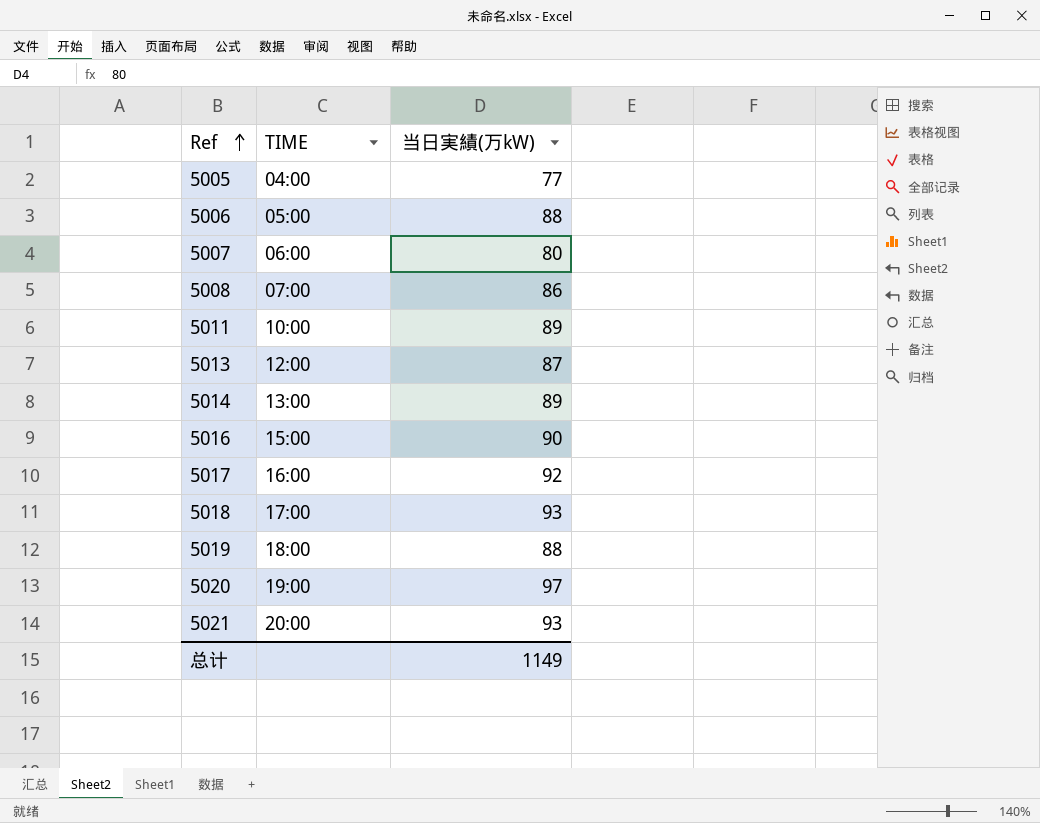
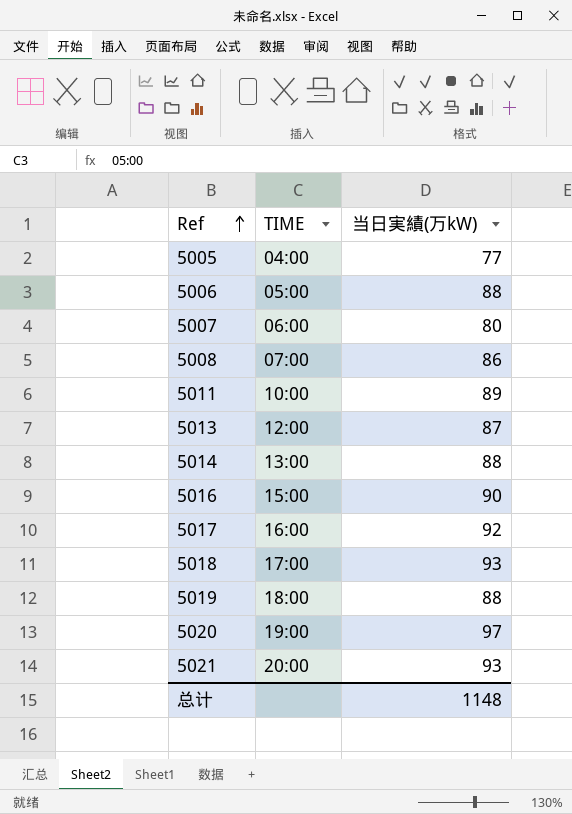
5014 | 当日実績(万kW): 89 -> 88
总计 | 当日実績(万kW): 1149 -> 1148

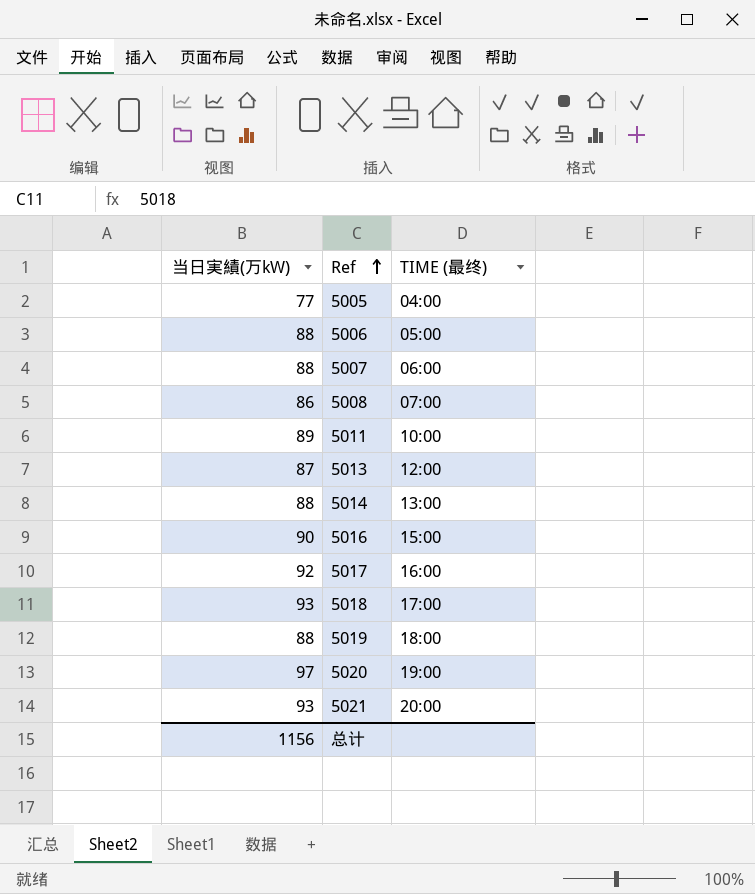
column 当日実績(万kW) | position: 3 -> 1
column name: TIME -> TIME (最终)
5007 | 当日実績(万kW): 80 -> 88
总计 | 当日実績(万kW): 1148 -> 1156

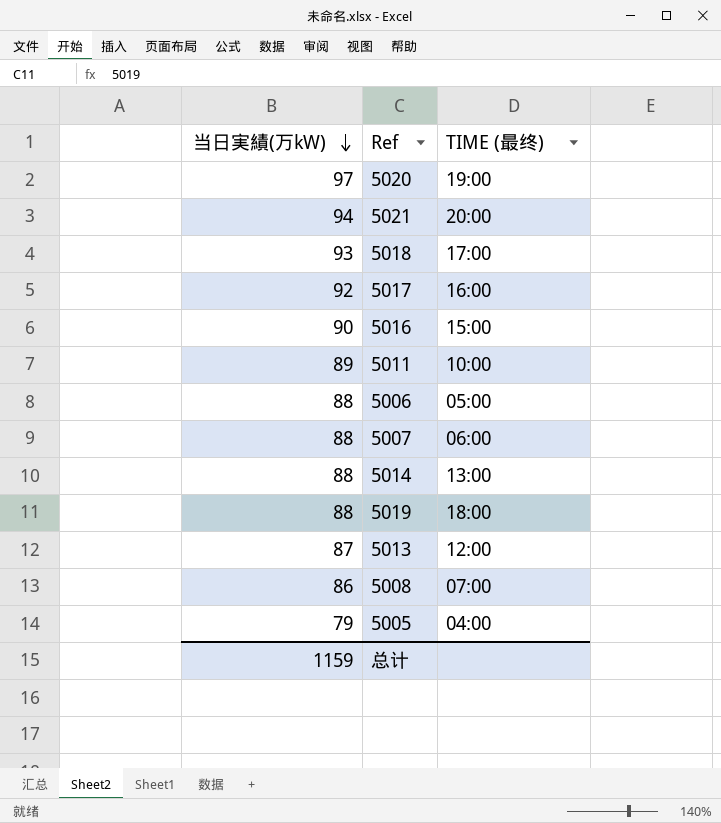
row order: Ref ascending -> 当日実績(万kW) descending
5021 | 当日実績(万kW): 93 -> 94
5005 | 当日実績(万kW): 77 -> 79
总计 | 当日実績(万kW): 1156 -> 1159

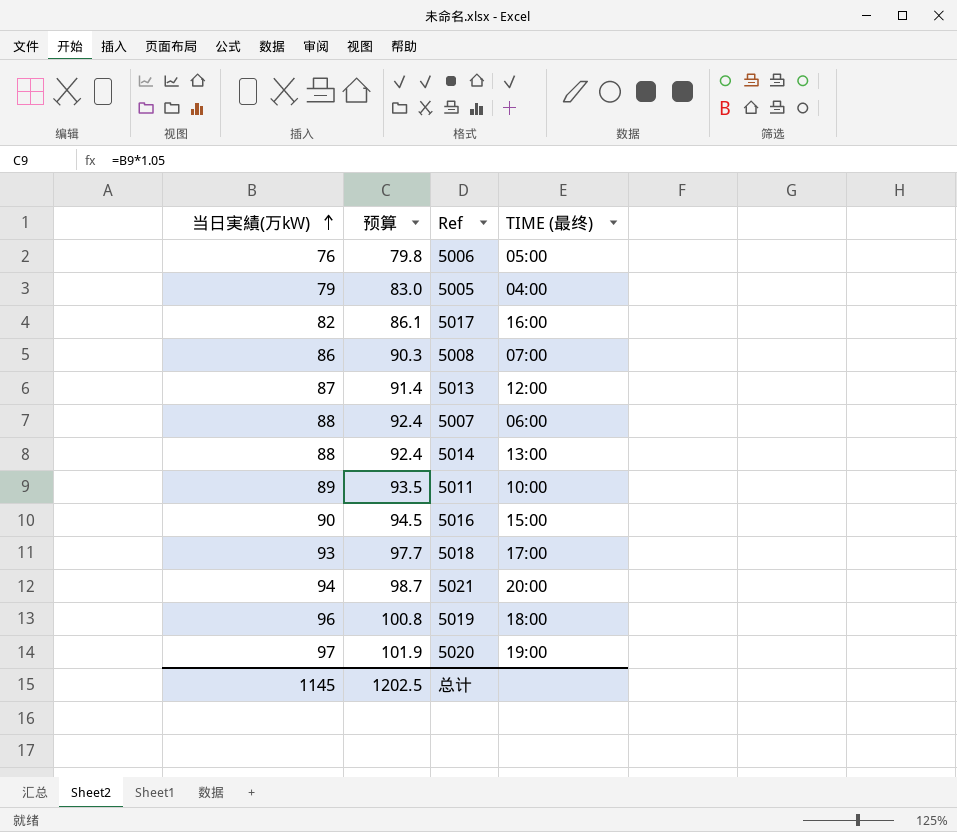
row order: 当日実績(万kW) descending -> 当日実績(万kW) ascending
column 预算 | formula: none -> [当日実績(万kW)] * 1.05
5006 | 当日実績(万kW): 88 -> 76
5017 | 当日実績(万kW): 92 -> 82
5019 | 当日実績(万kW): 88 -> 96
总计 | 当日実績(万kW): 1159 -> 1145

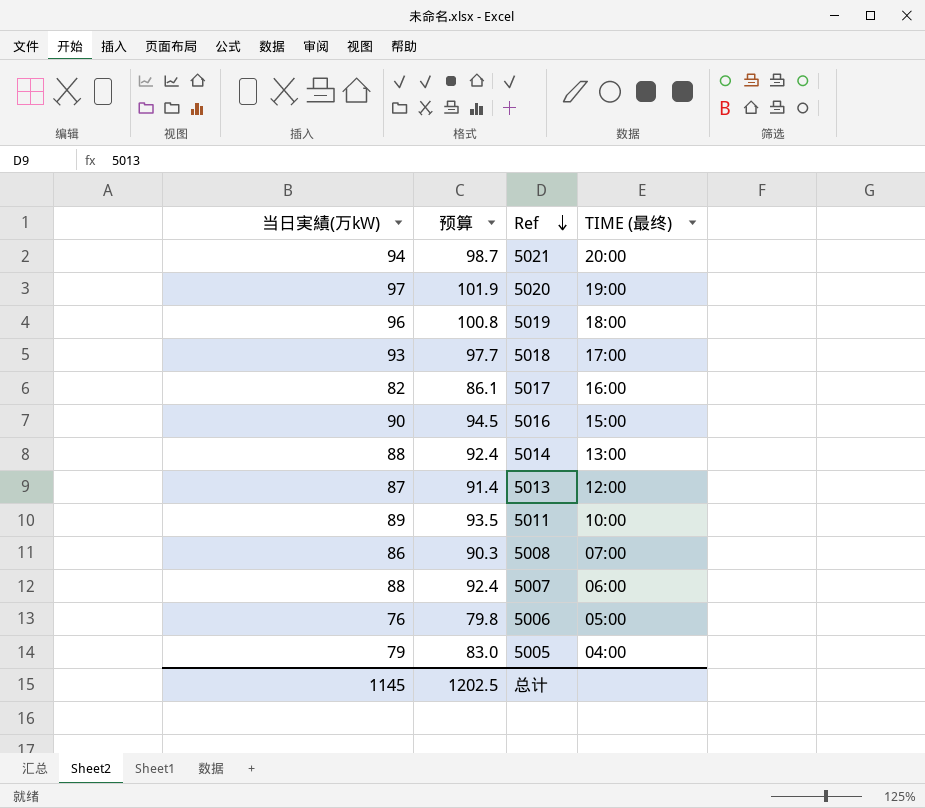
row order: 当日実績(万kW) ascending -> Ref descending

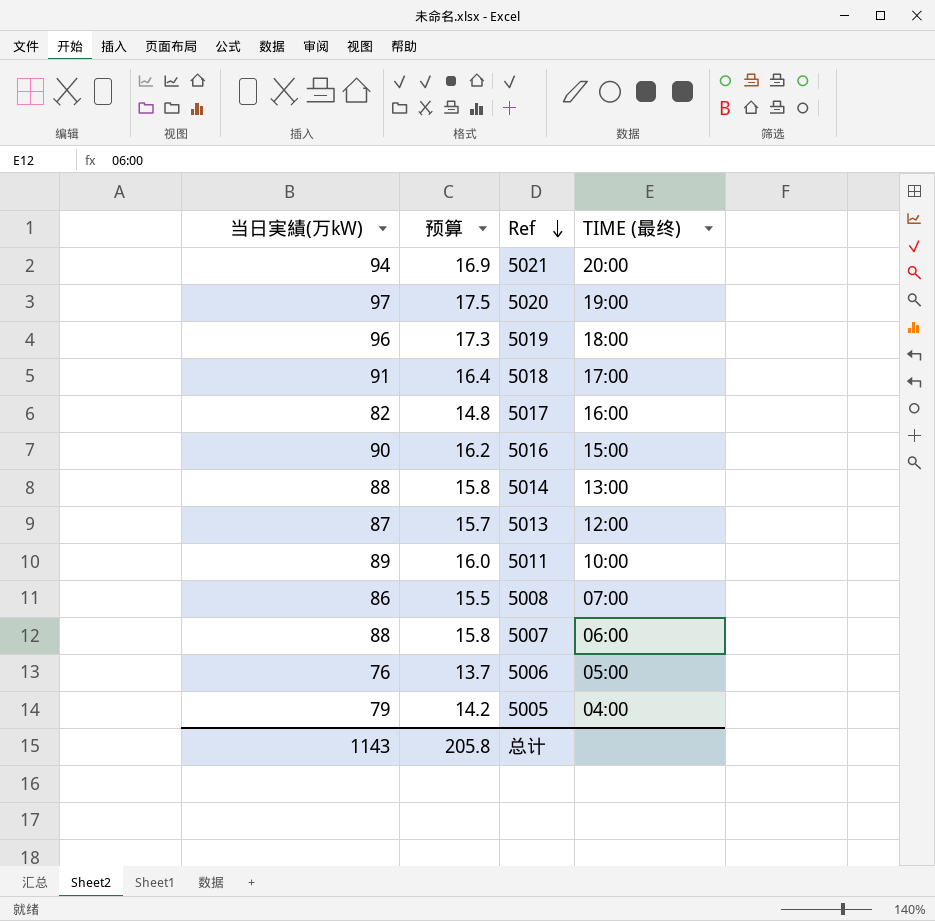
column 预算 | formula: [当日実績(万kW)] * 1.05 -> [当日実績(万kW)] * 0.18
5018 | 当日実績(万kW): 93 -> 91
总计 | 当日実績(万kW): 1145 -> 1143
总计 | 预算: 1202.5 -> 205.8

